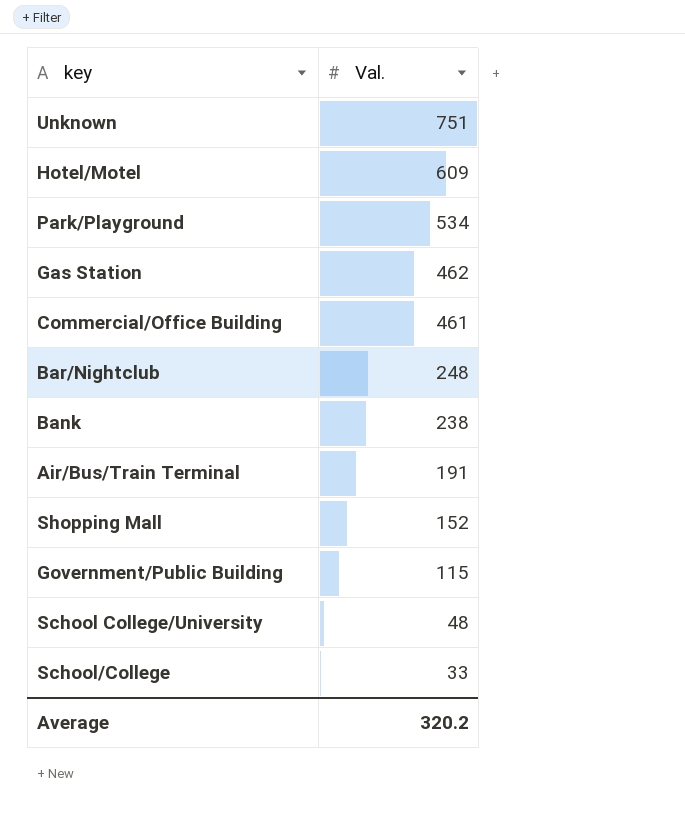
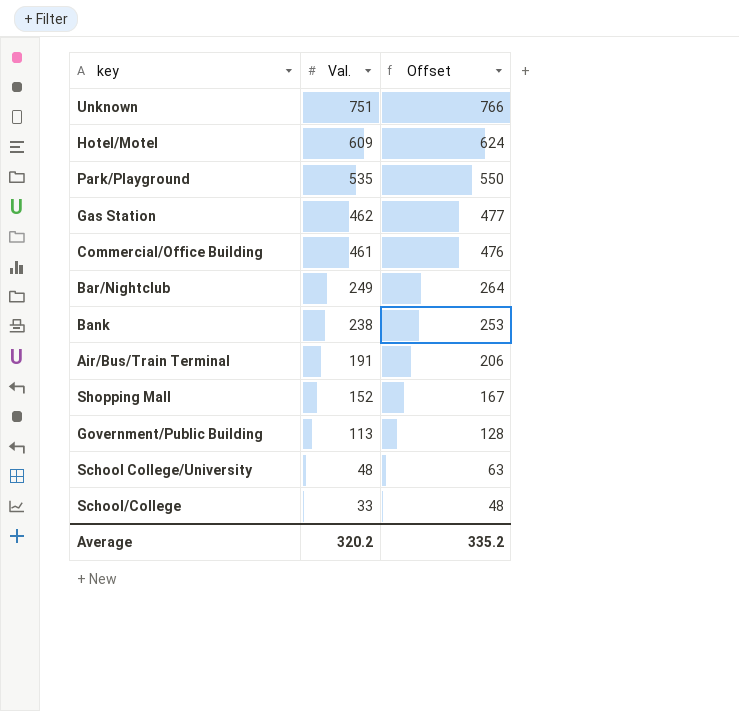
column Offset | formula: none -> [Val.] + 15
Park/Playground | Val.: 534 -> 535
Bar/Nightclub | Val.: 248 -> 249
Government/Public Building | Val.: 115 -> 113

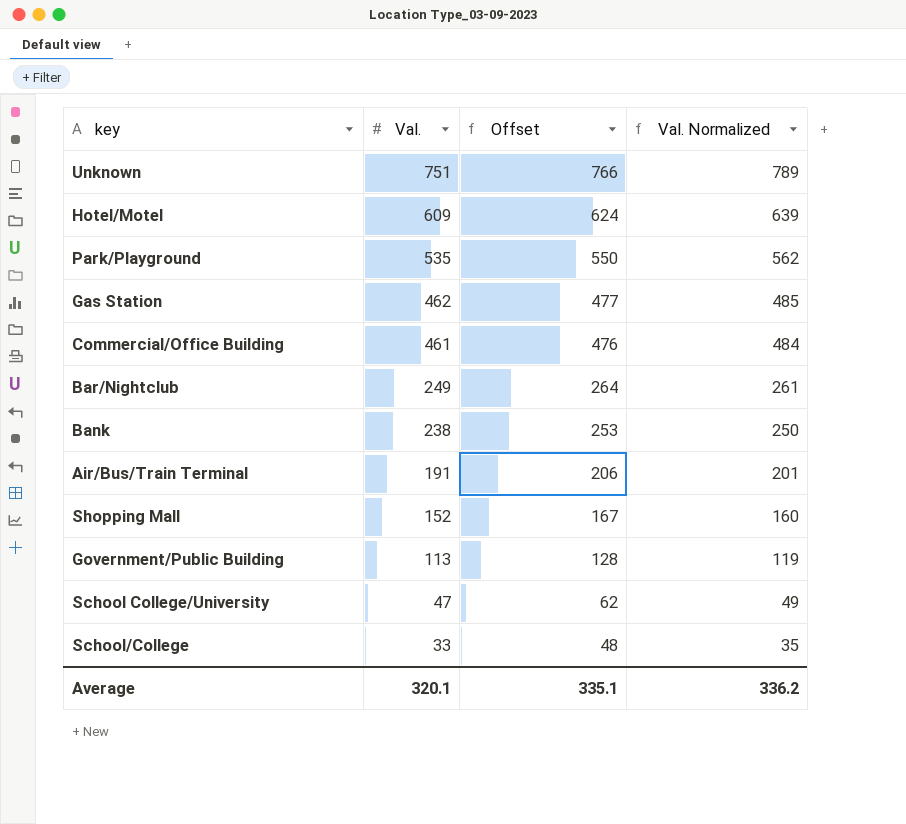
column Val. Normalized | formula: none -> [Val.] * 1.05
School College/University | Val.: 48 -> 47
School College/University | Offset: 63 -> 62
Average | Val.: 320.2 -> 320.1
Average | Offset: 335.2 -> 335.1

